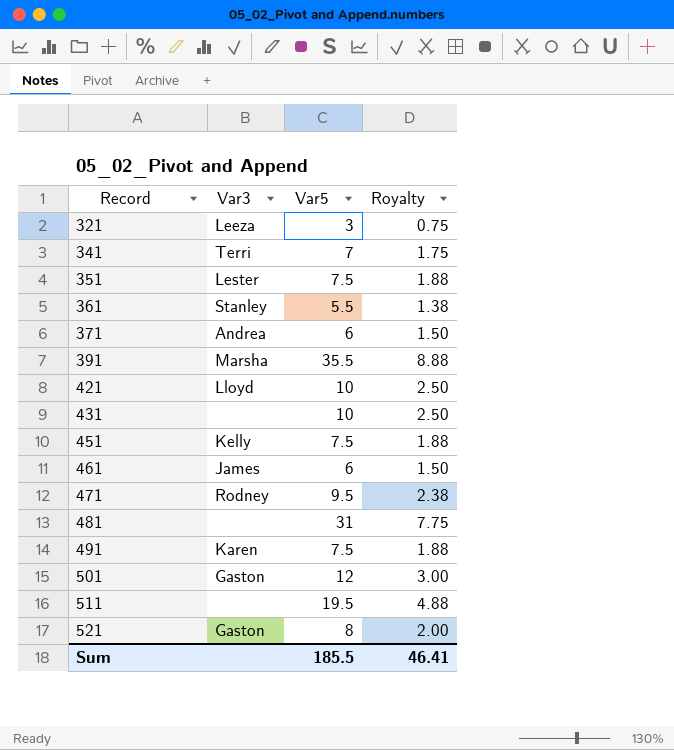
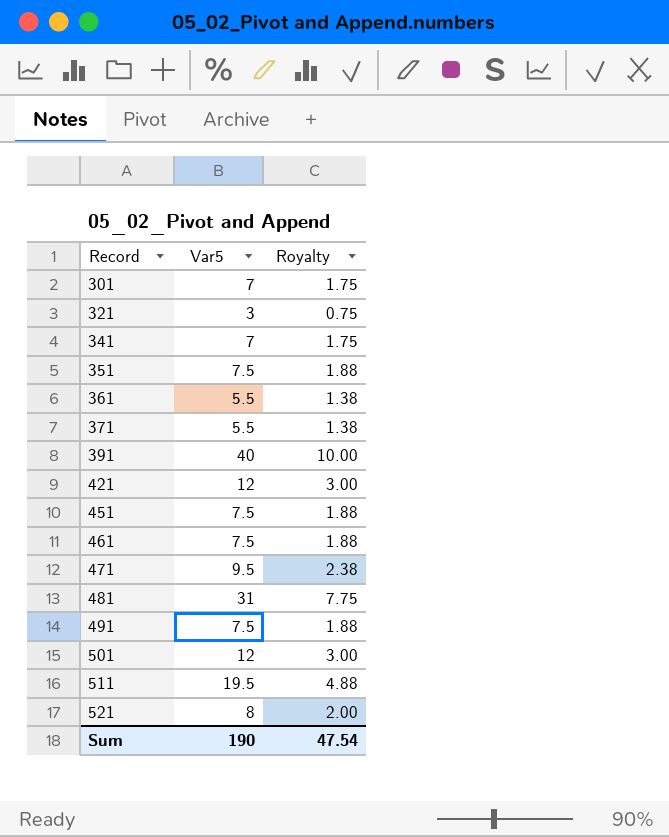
column Var3 | position: 2 -> none
row 431: none | 10 | 2.50 -> none
row 301: none -> 7 | 1.75
371 | Var5: 6 -> 5.5
371 | Royalty: 1.50 -> 1.38
391 | Var5: 35.5 -> 40
391 | Royalty: 8.88 -> 10.00
421 | Var5: 10 -> 12
421 | Royalty: 2.50 -> 3.00
461 | Var5: 6 -> 7.5
461 | Royalty: 1.50 -> 1.88
Sum | Var5: 185.5 -> 190
Sum | Royalty: 46.41 -> 47.54

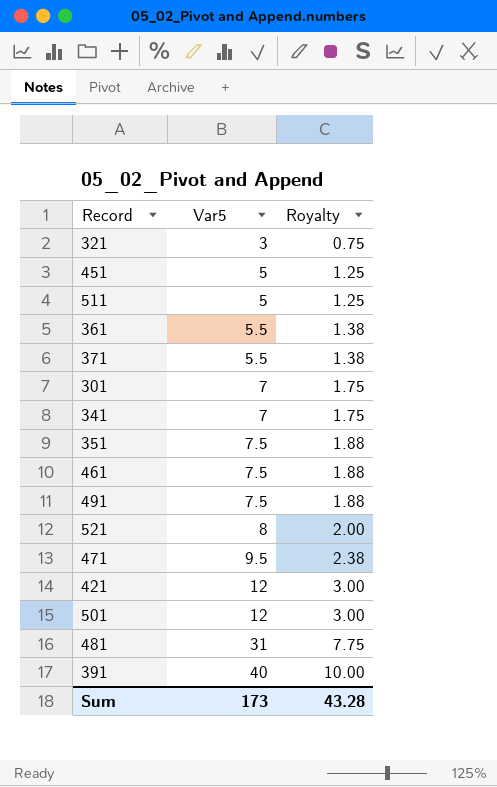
row order: Record ascending -> Var5 ascending
451 | Var5: 7.5 -> 5
451 | Royalty: 1.88 -> 1.25
511 | Var5: 19.5 -> 5
511 | Royalty: 4.88 -> 1.25
Sum | Var5: 190 -> 173
Sum | Royalty: 47.54 -> 43.28

